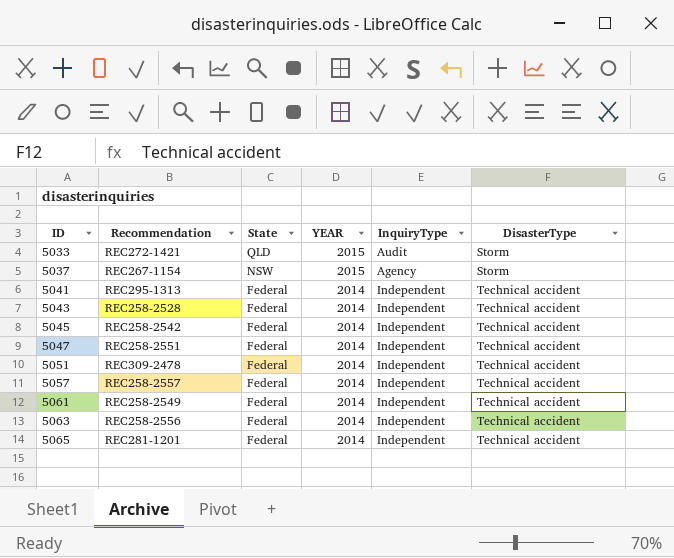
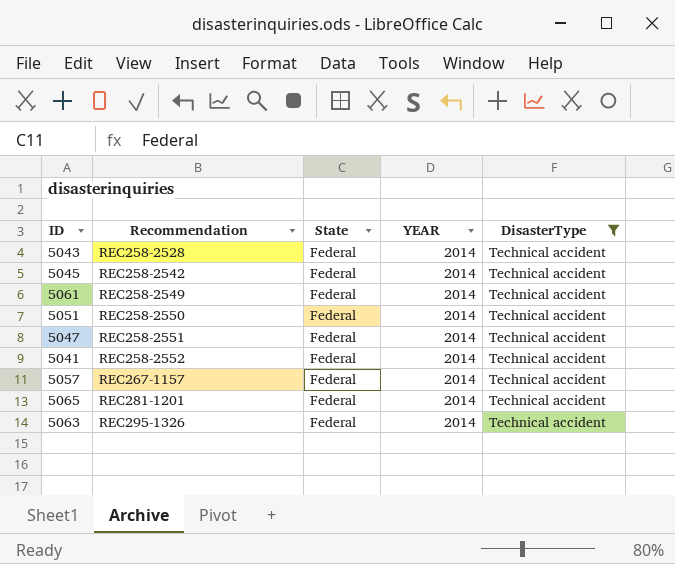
filter: none -> DisasterType = Technical accident
row order: ID ascending -> Recommendation ascending
column InquiryType | position: 5 -> none
5051 | Recommendation: REC309-2478 -> REC258-2550
5041 | Recommendation: REC295-1313 -> REC258-2552
5057 | Recommendation: REC258-2557 -> REC267-1157
5063 | Recommendation: REC258-2556 -> REC295-1326

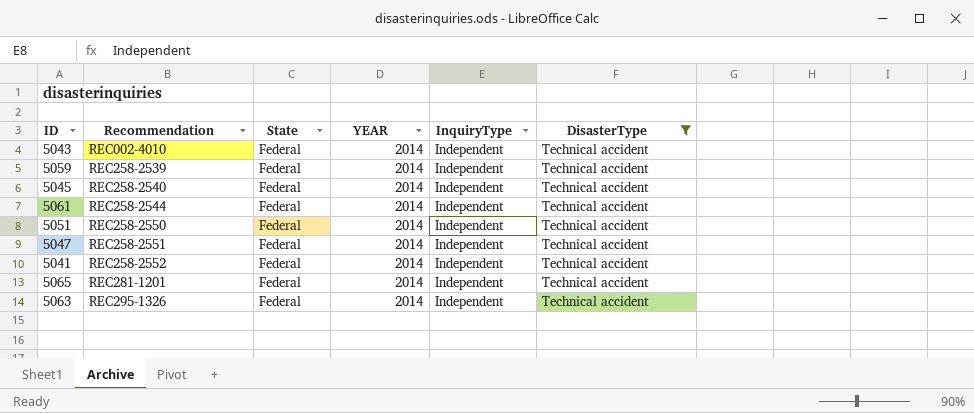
column InquiryType | position: none -> 5
row 5057: REC267-1157 | Federal | 2014 | Technical accident -> none
5043 | Recommendation: REC258-2528 -> REC002-4010
row 5059: none -> REC258-2539 | Federal | 2014 | Independent | Technical accident
5045 | Recommendation: REC258-2542 -> REC258-2540
5061 | Recommendation: REC258-2549 -> REC258-2544

